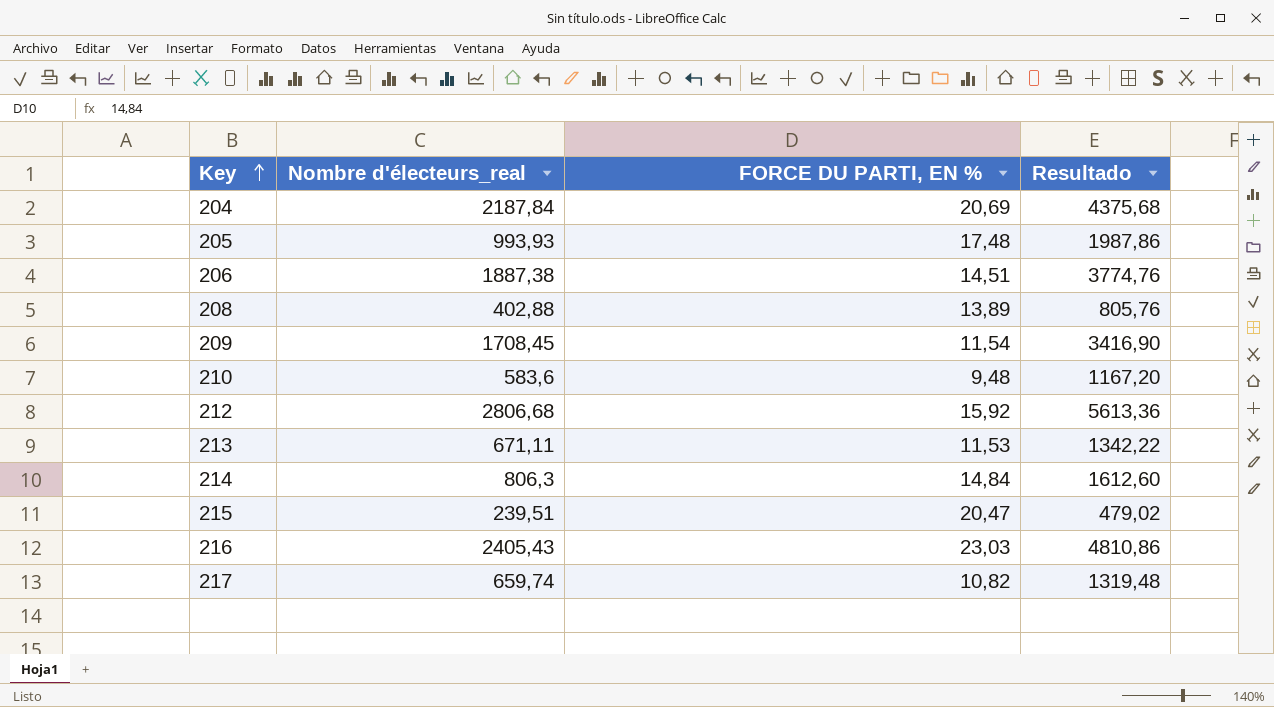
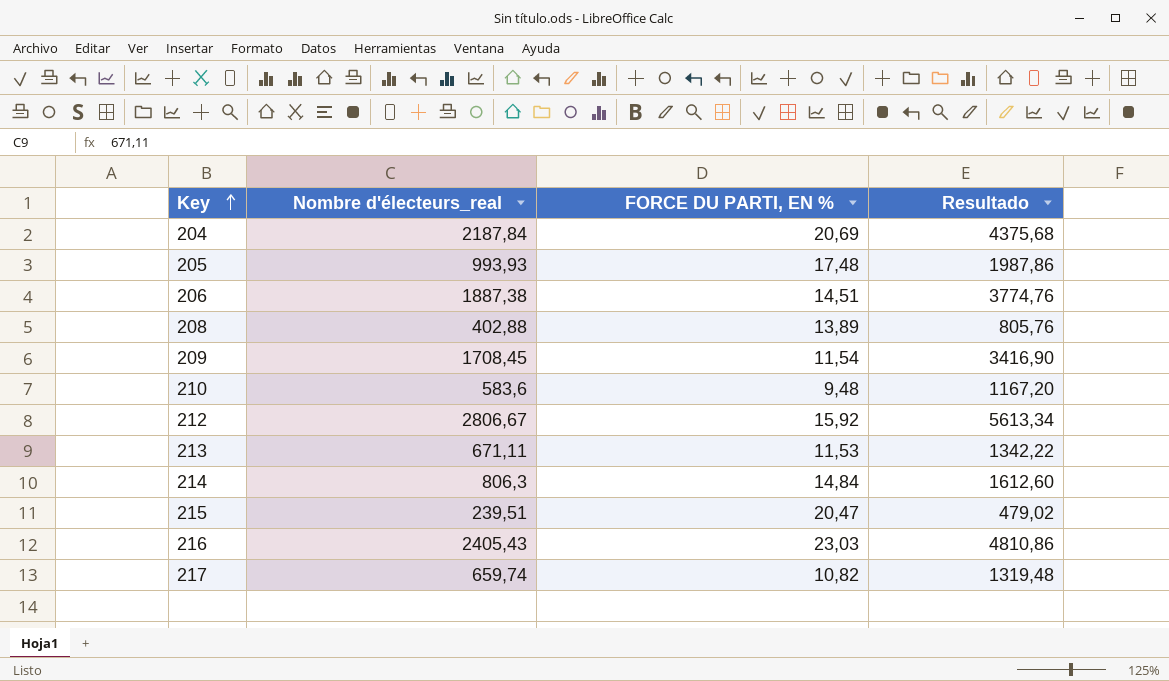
212 | Nombre d'électeurs_real: 2806,68 -> 2806,67
212 | Resultado: 5613,36 -> 5613,34

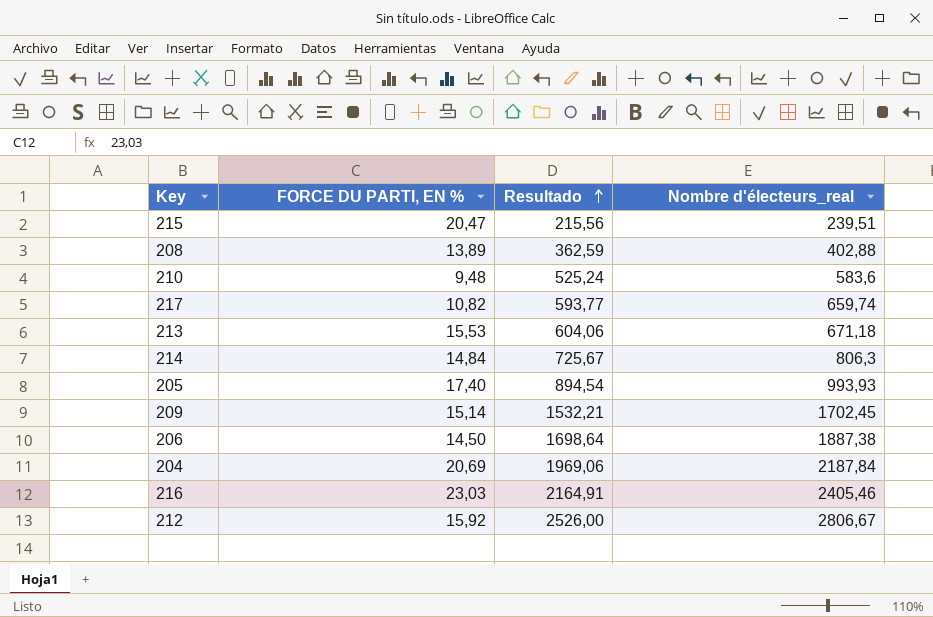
row order: Key ascending -> Resultado ascending
column Resultado | formula: [Nombre d'électeurs_real] * 2 -> [Nombre d'électeurs_real] * 0,9
column Nombre d'électeurs_real | position: 2 -> 4
213 | FORCE DU PARTI, EN %: 11,53 -> 15,53
213 | Nombre d'électeurs_real: 671,11 -> 671,18
205 | FORCE DU PARTI, EN %: 17,48 -> 17,40
209 | FORCE DU PARTI, EN %: 11,54 -> 15,14
209 | Nombre d'électeurs_real: 1708,45 -> 1702,45
206 | FORCE DU PARTI, EN %: 14,51 -> 14,50
216 | Nombre d'électeurs_real: 2405,43 -> 2405,46

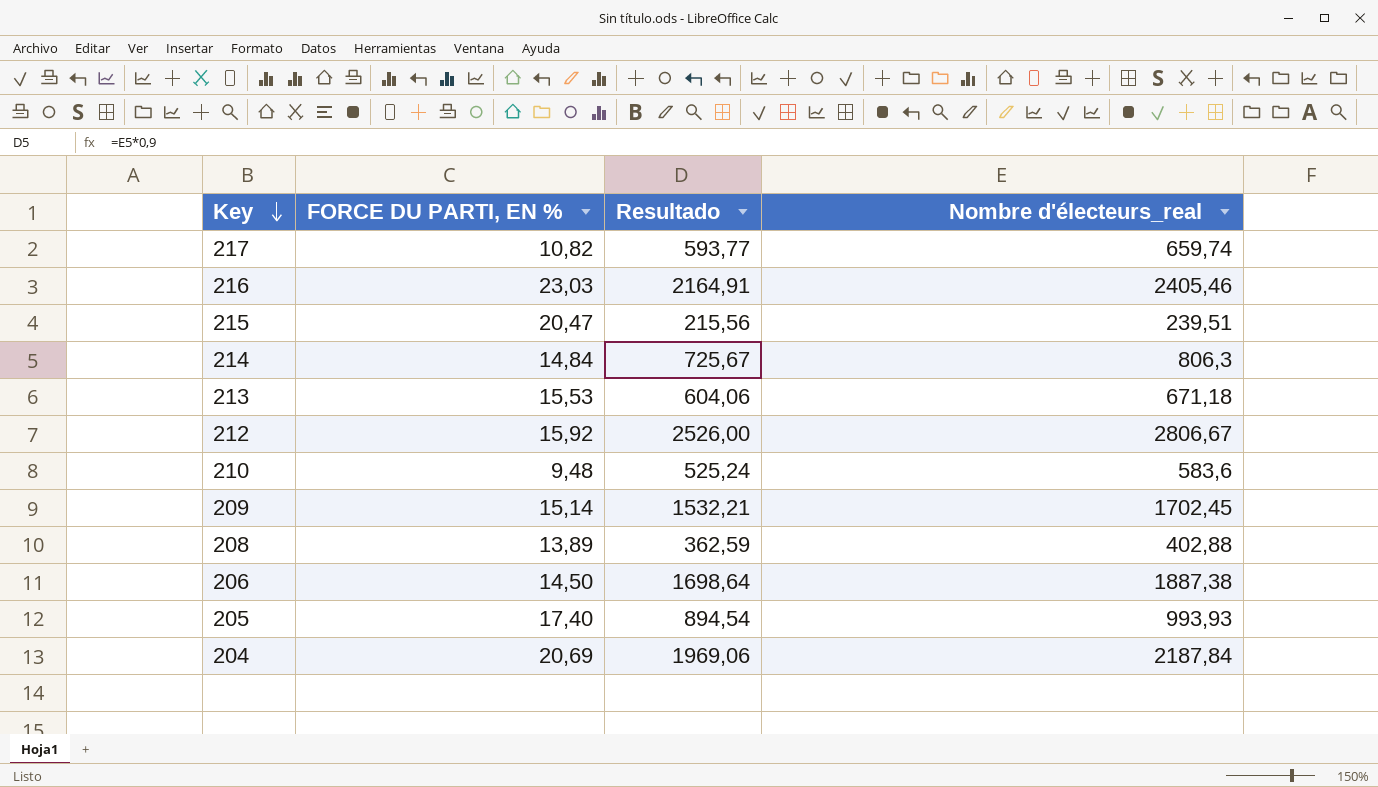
row order: Resultado ascending -> Key descending

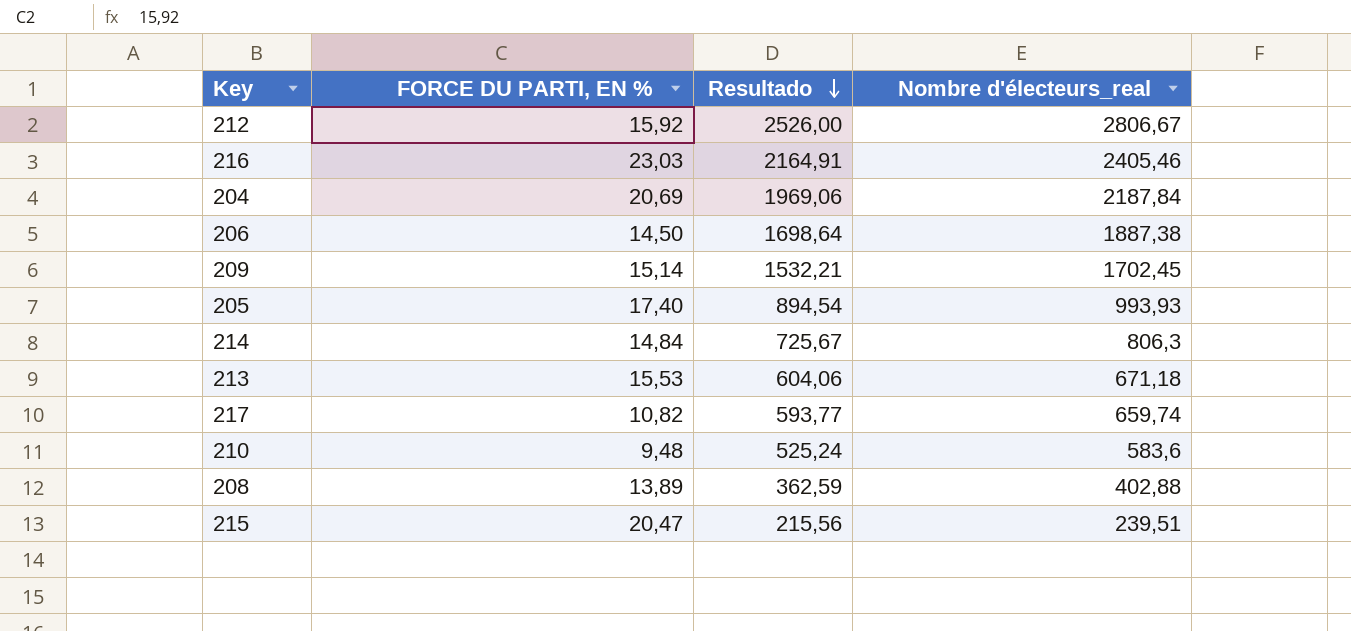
row order: Key descending -> Resultado descending

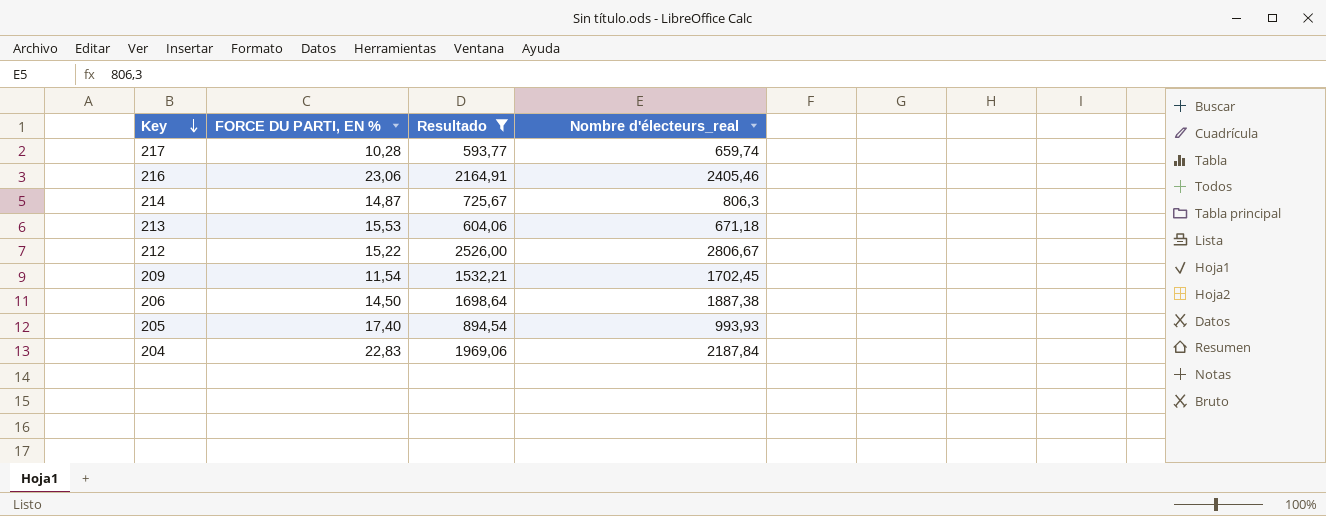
filter: none -> Resultado >= 593,77
row order: Resultado descending -> Key descending
217 | FORCE DU PARTI, EN %: 10,82 -> 10,28
216 | FORCE DU PARTI, EN %: 23,03 -> 23,06
214 | FORCE DU PARTI, EN %: 14,84 -> 14,87
212 | FORCE DU PARTI, EN %: 15,92 -> 15,22
209 | FORCE DU PARTI, EN %: 15,14 -> 11,54
204 | FORCE DU PARTI, EN %: 20,69 -> 22,83

